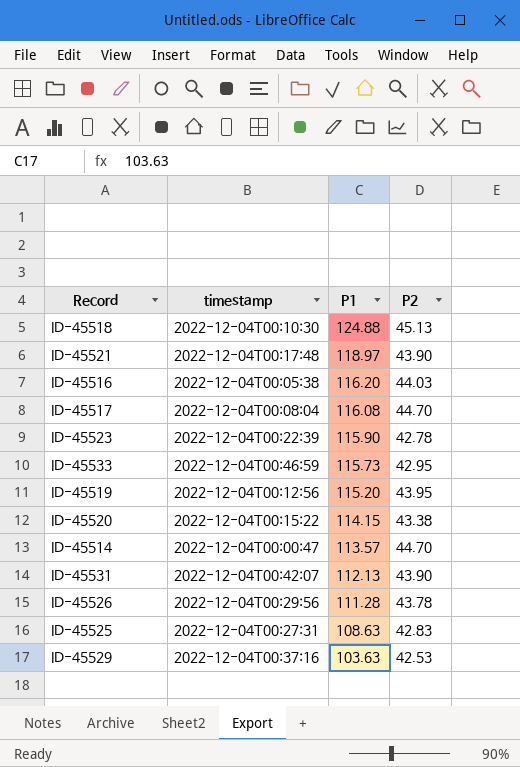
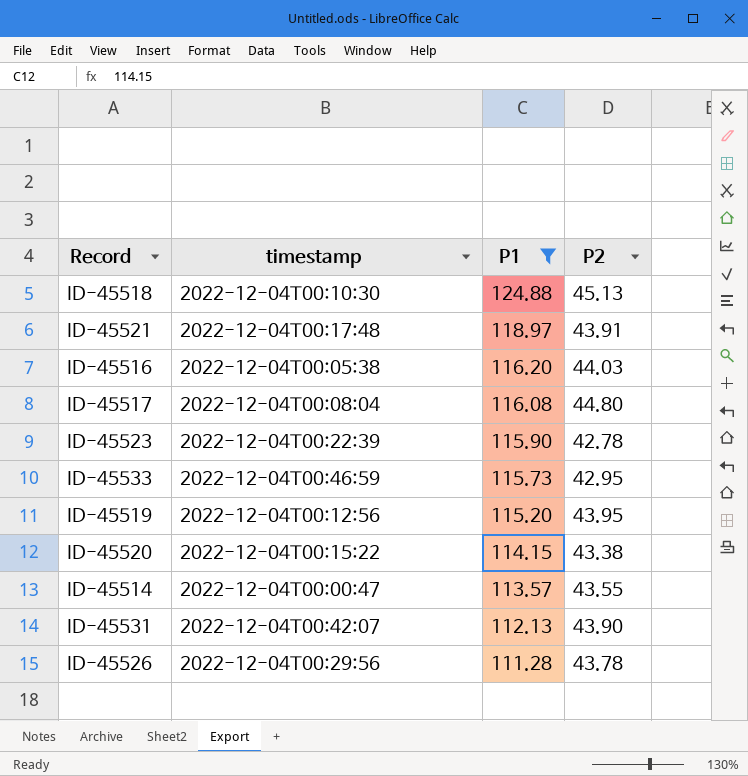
filter: none -> P1 >= 111.28
ID-45521 | P2: 43.90 -> 43.91
ID-45517 | P2: 44.70 -> 44.80
ID-45514 | P2: 44.70 -> 43.55

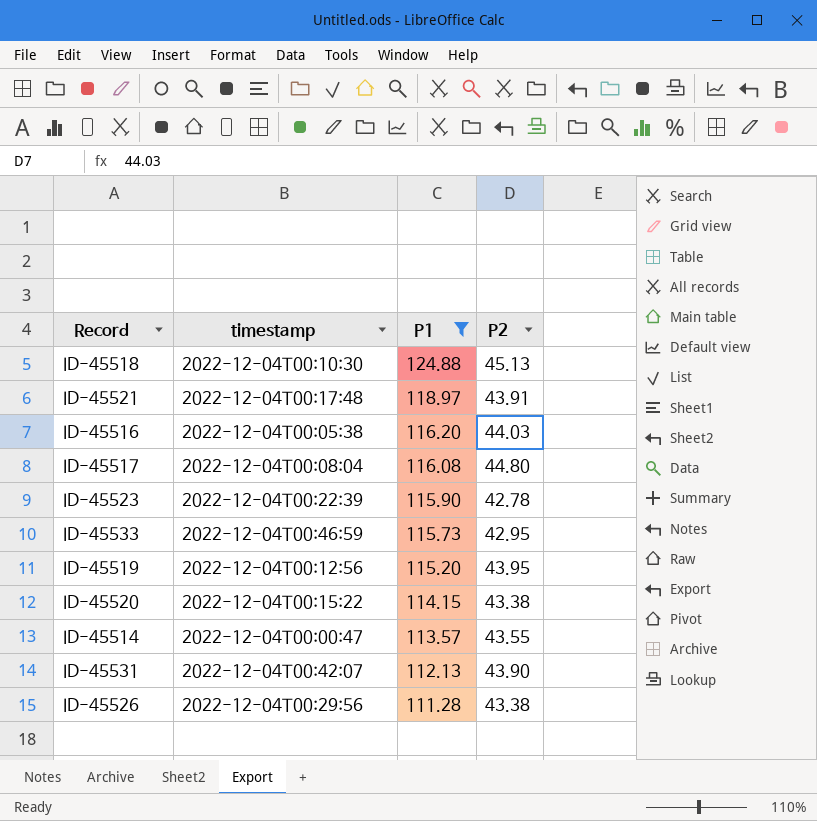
ID-45526 | P2: 43.78 -> 43.38

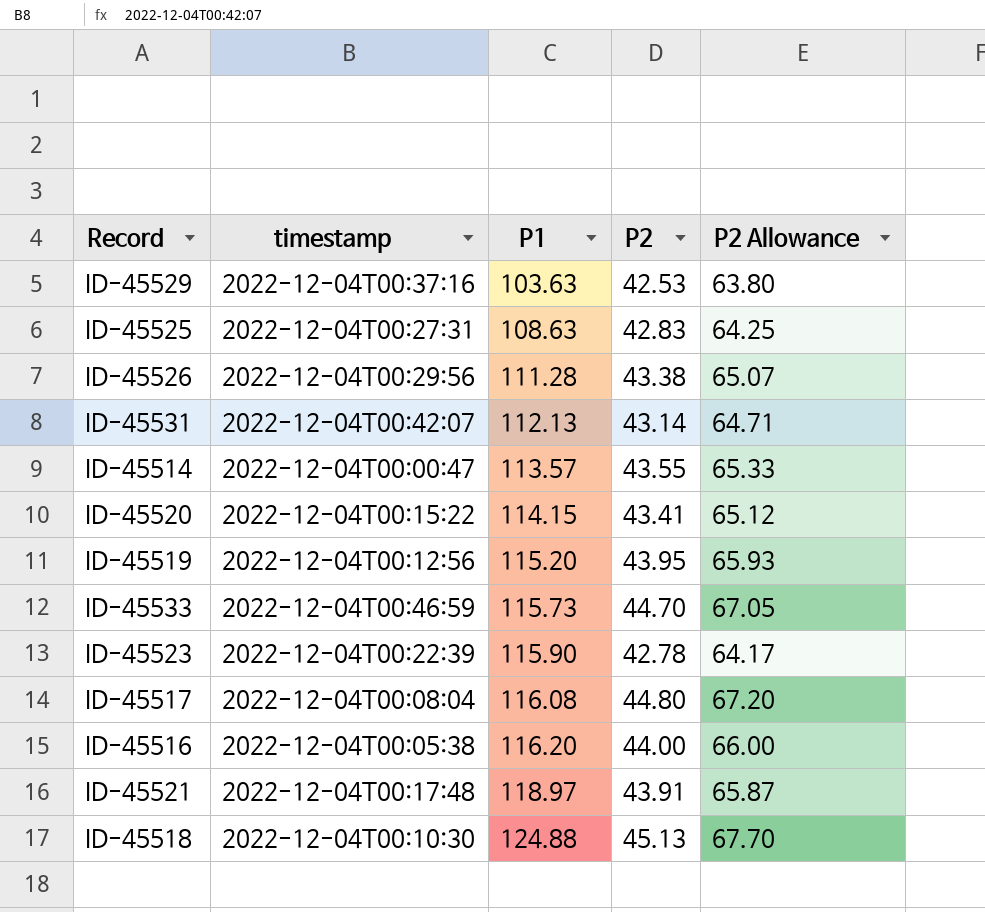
filter: P1 >= 111.28 -> none
row order: P1 descending -> P1 ascending
column P2 Allowance | formula: none -> [P2] * 1.5
ID-45531 | P2: 43.90 -> 43.14
ID-45520 | P2: 43.38 -> 43.41
ID-45533 | P2: 42.95 -> 44.70
ID-45516 | P2: 44.03 -> 44.00

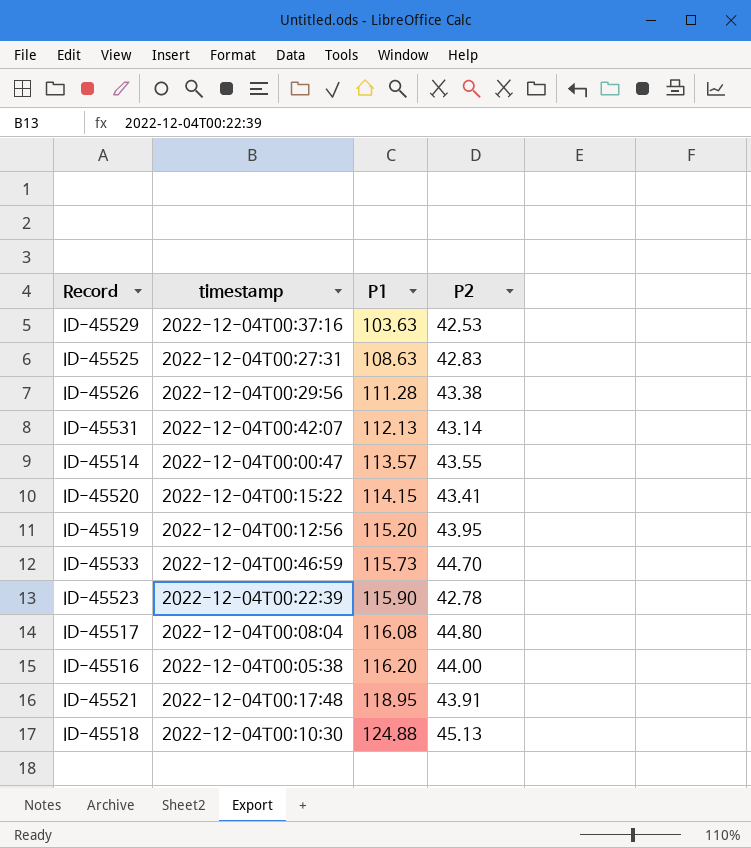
column P2 Allowance | formula: [P2] * 1.5 -> none
ID-45521 | P1: 118.97 -> 118.95

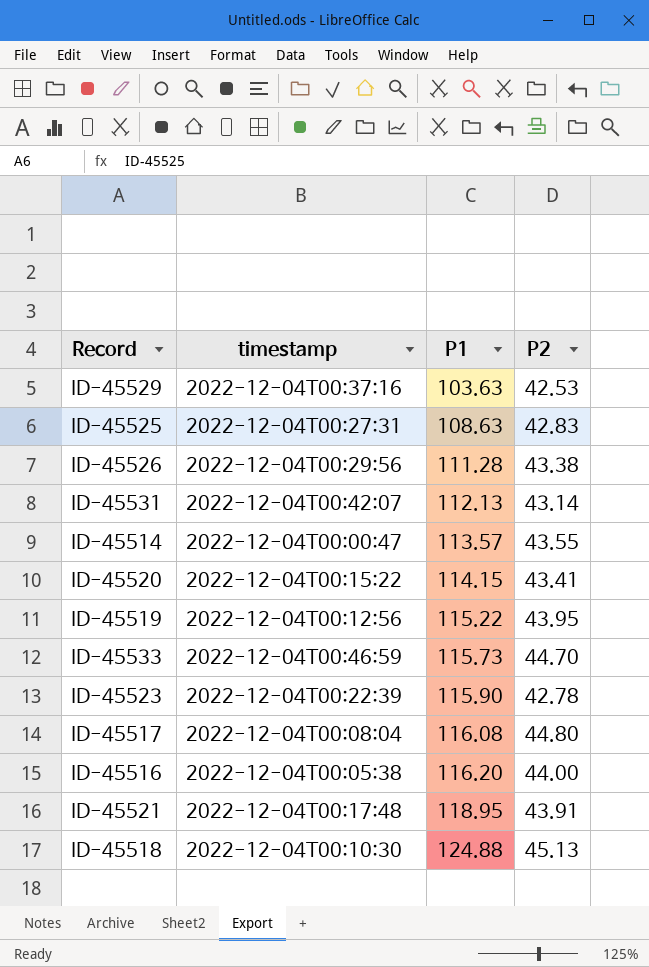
ID-45519 | P1: 115.20 -> 115.22

